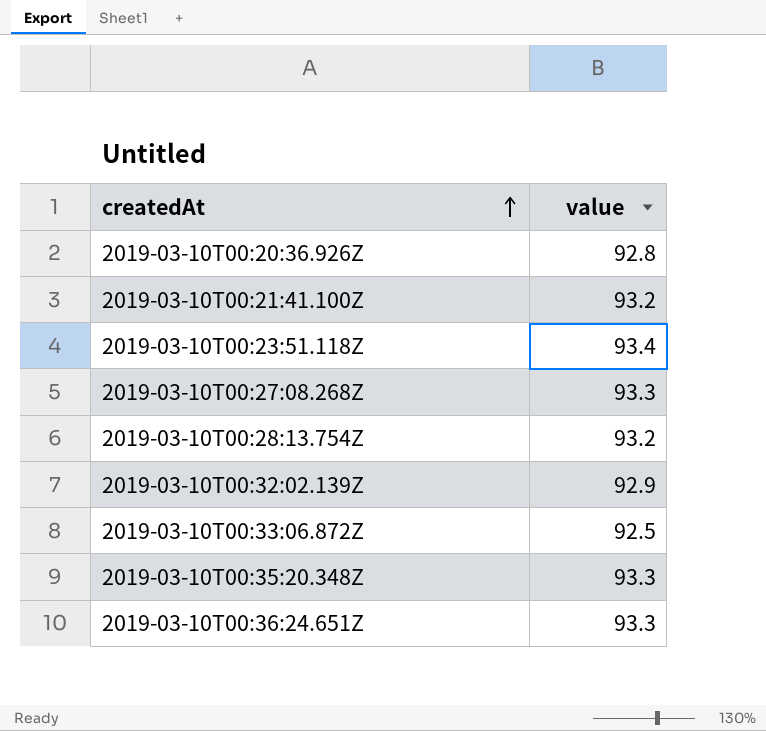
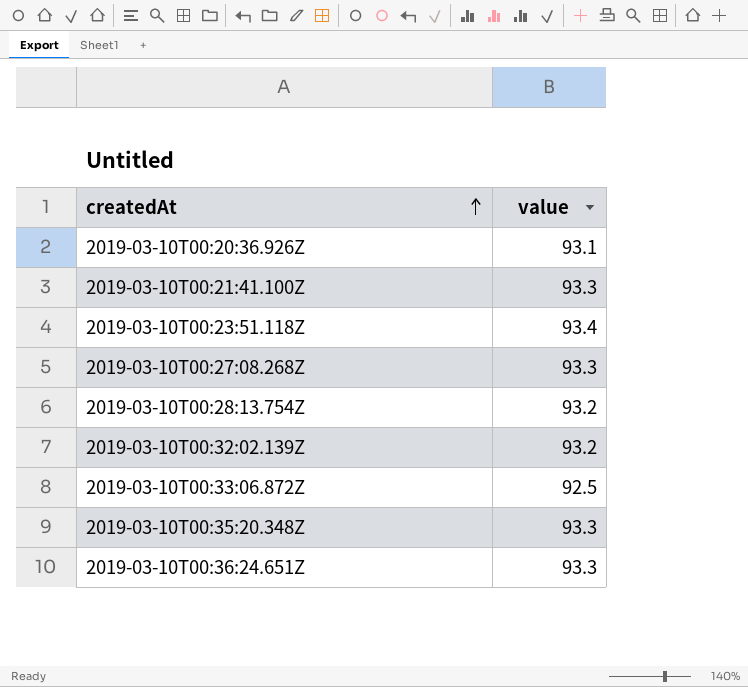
2019-03-10T00:20:36.926Z | value: 92.8 -> 93.1
2019-03-10T00:21:41.100Z | value: 93.2 -> 93.3
2019-03-10T00:32:02.139Z | value: 92.9 -> 93.2

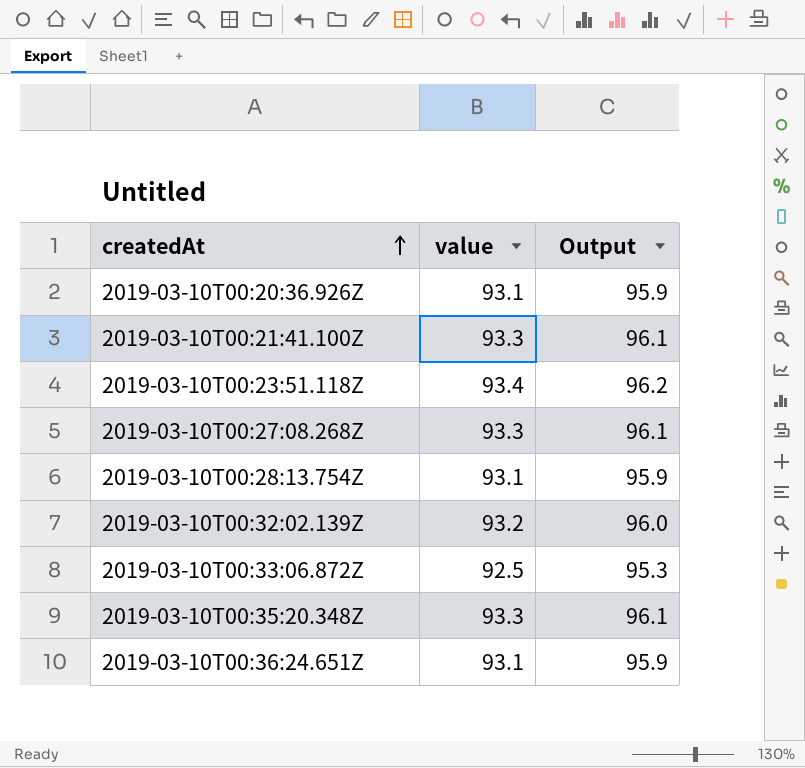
column Output | formula: none -> [value] * 1.03
2019-03-10T00:28:13.754Z | value: 93.2 -> 93.1
2019-03-10T00:36:24.651Z | value: 93.3 -> 93.1

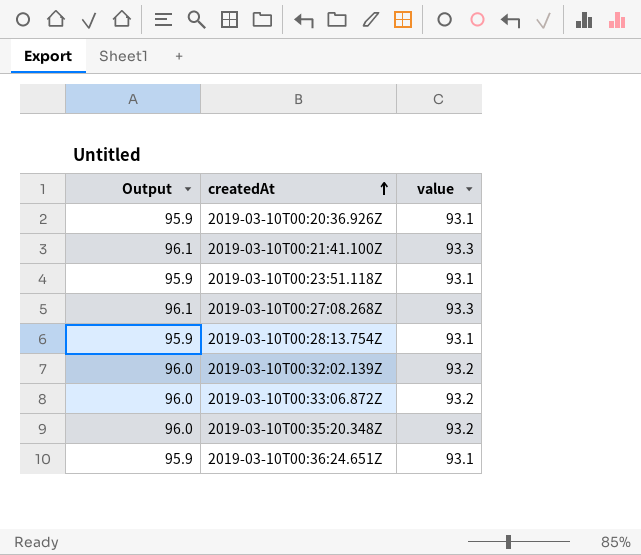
column Output | position: 3 -> 1
2019-03-10T00:23:51.118Z | Output: 96.2 -> 95.9
2019-03-10T00:23:51.118Z | value: 93.4 -> 93.1
2019-03-10T00:33:06.872Z | Output: 95.3 -> 96.0
2019-03-10T00:33:06.872Z | value: 92.5 -> 93.2
2019-03-10T00:35:20.348Z | Output: 96.1 -> 96.0
2019-03-10T00:35:20.348Z | value: 93.3 -> 93.2

